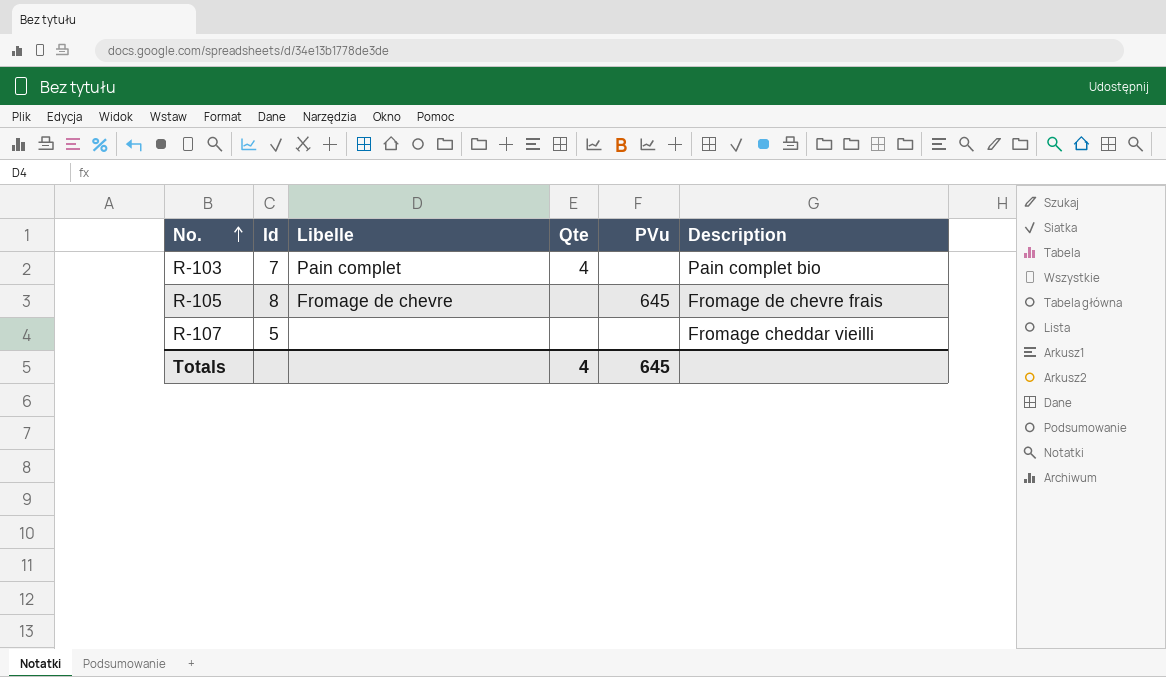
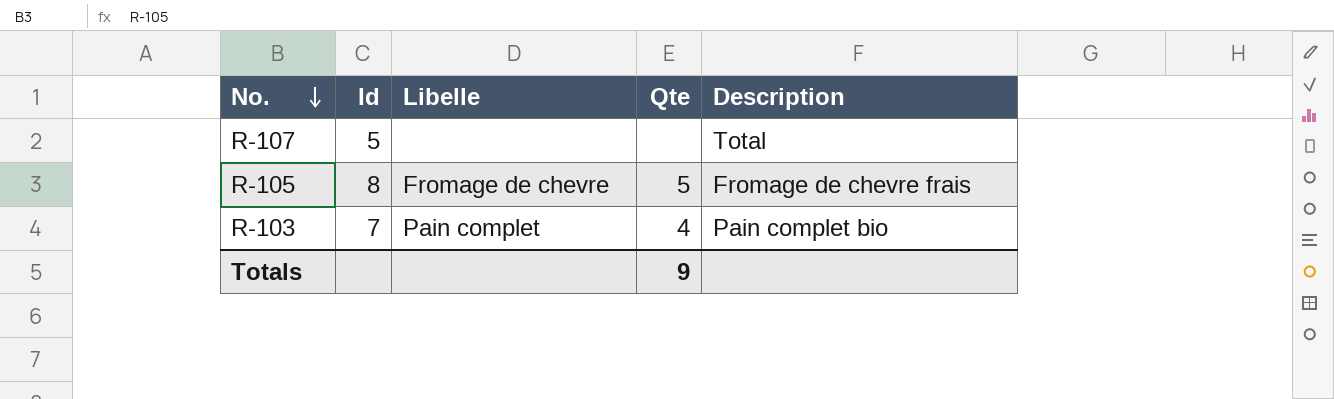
row order: No. ascending -> No. descending
column PVu | position: 5 -> none
R-107 | Description: Fromage cheddar vieilli -> Total
R-105 | Qte: none -> 5
Totals | Qte: 4 -> 9

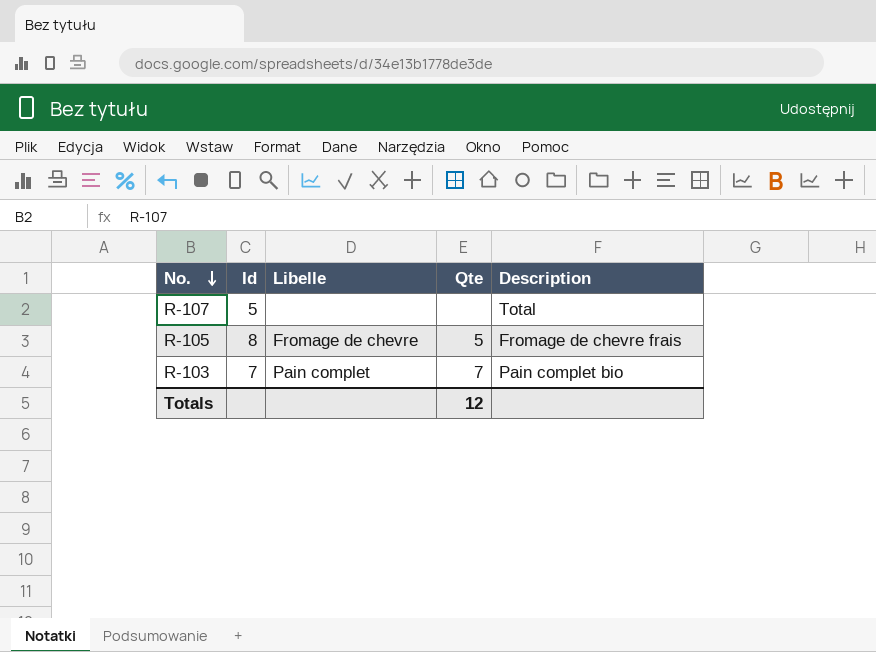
R-103 | Qte: 4 -> 7
Totals | Qte: 9 -> 12

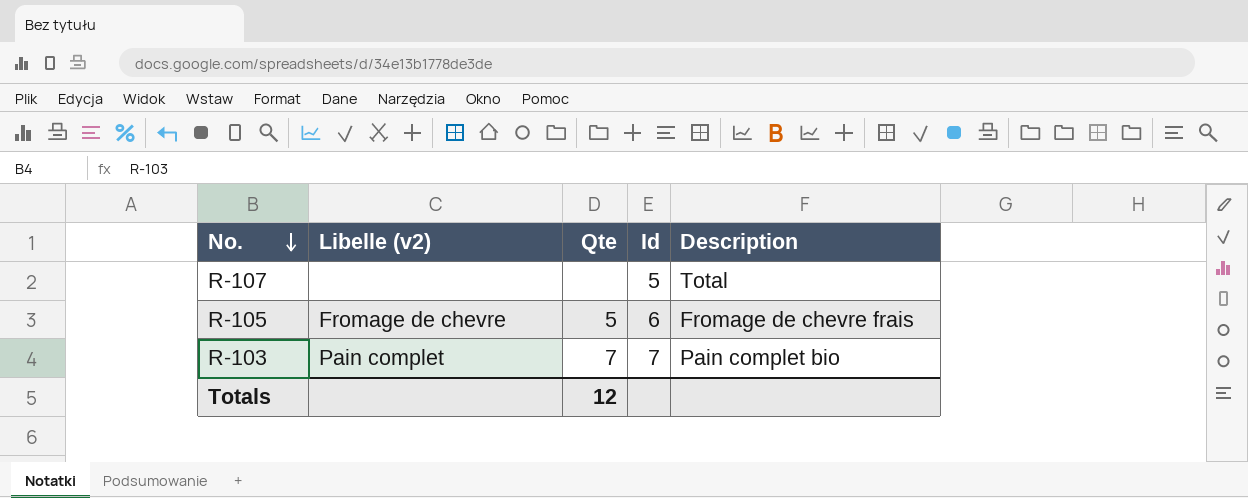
column name: Libelle -> Libelle (v2)
column Id | position: 2 -> 4
R-105 | Id: 8 -> 6

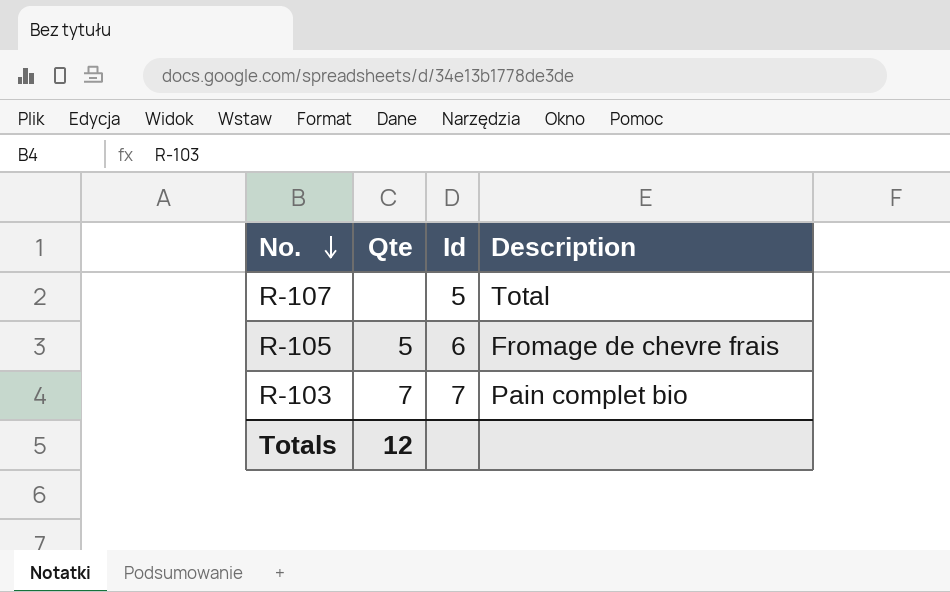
column Libelle (v2) | position: 2 -> none

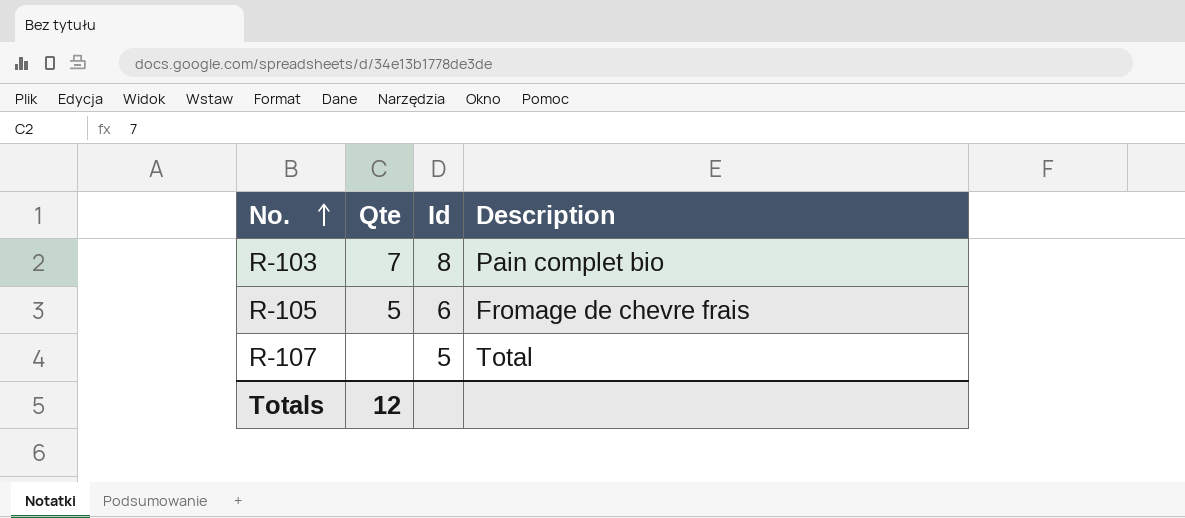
row order: No. descending -> No. ascending
R-103 | Id: 7 -> 8

